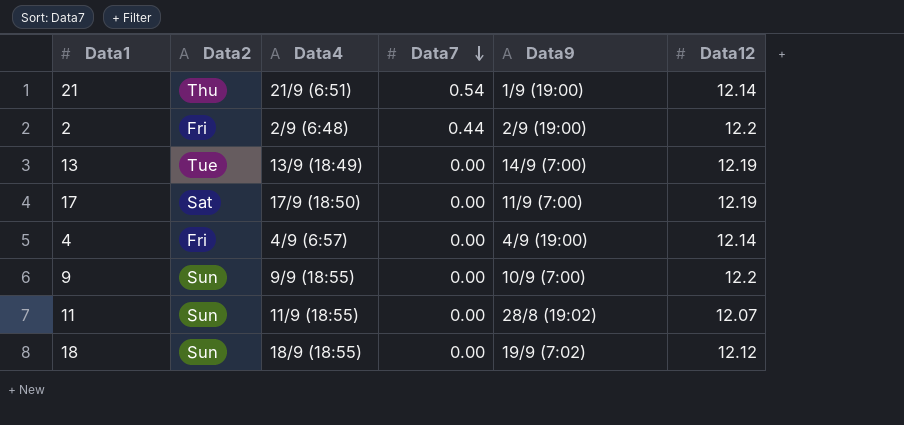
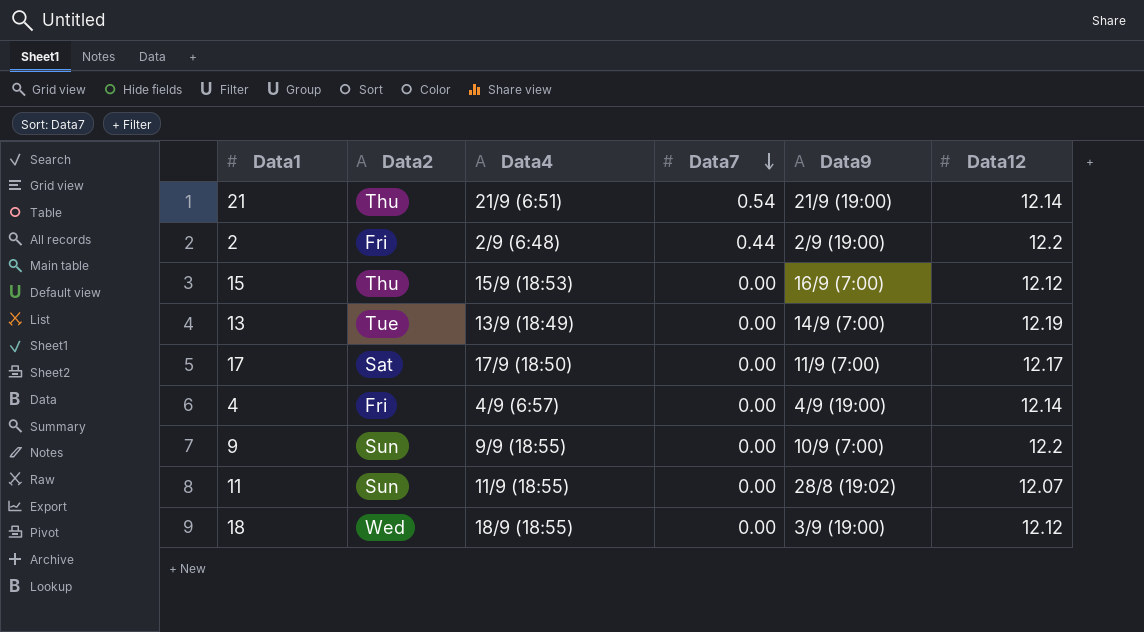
21 | Data9: 1/9 (19:00) -> 21/9 (19:00)
row 15: none -> Thu | 15/9 (18:53) | 0.00 | 16/9 (7:00) | 12.12
17 | Data12: 12.19 -> 12.17
18 | Data2: Sun -> Wed
18 | Data9: 19/9 (7:02) -> 3/9 (19:00)

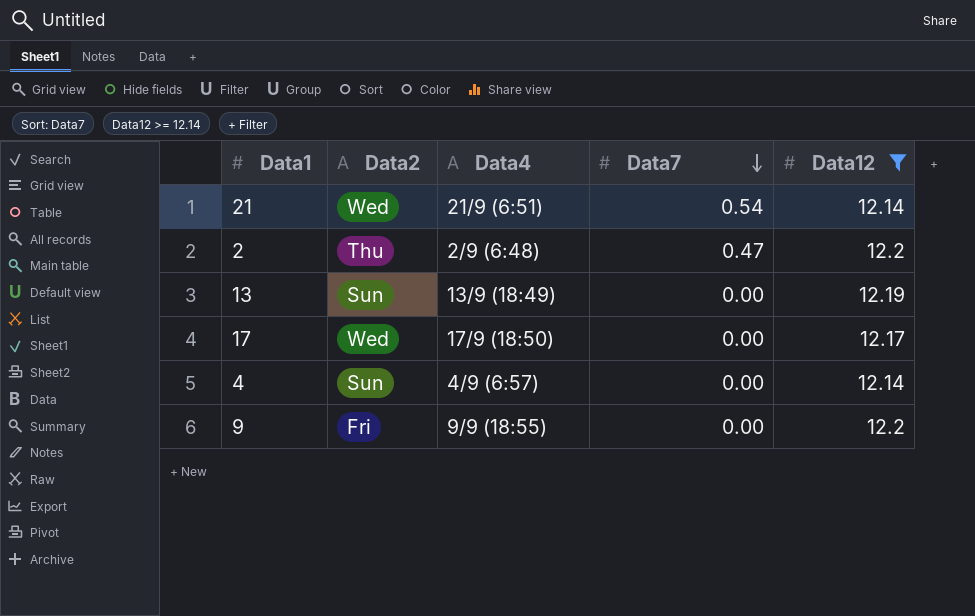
filter: none -> Data12 >= 12.14
column Data9 | position: 5 -> none
21 | Data2: Thu -> Wed
2 | Data2: Fri -> Thu
2 | Data7: 0.44 -> 0.47
13 | Data2: Tue -> Sun
17 | Data2: Sat -> Wed
4 | Data2: Fri -> Sun
9 | Data2: Sun -> Fri

